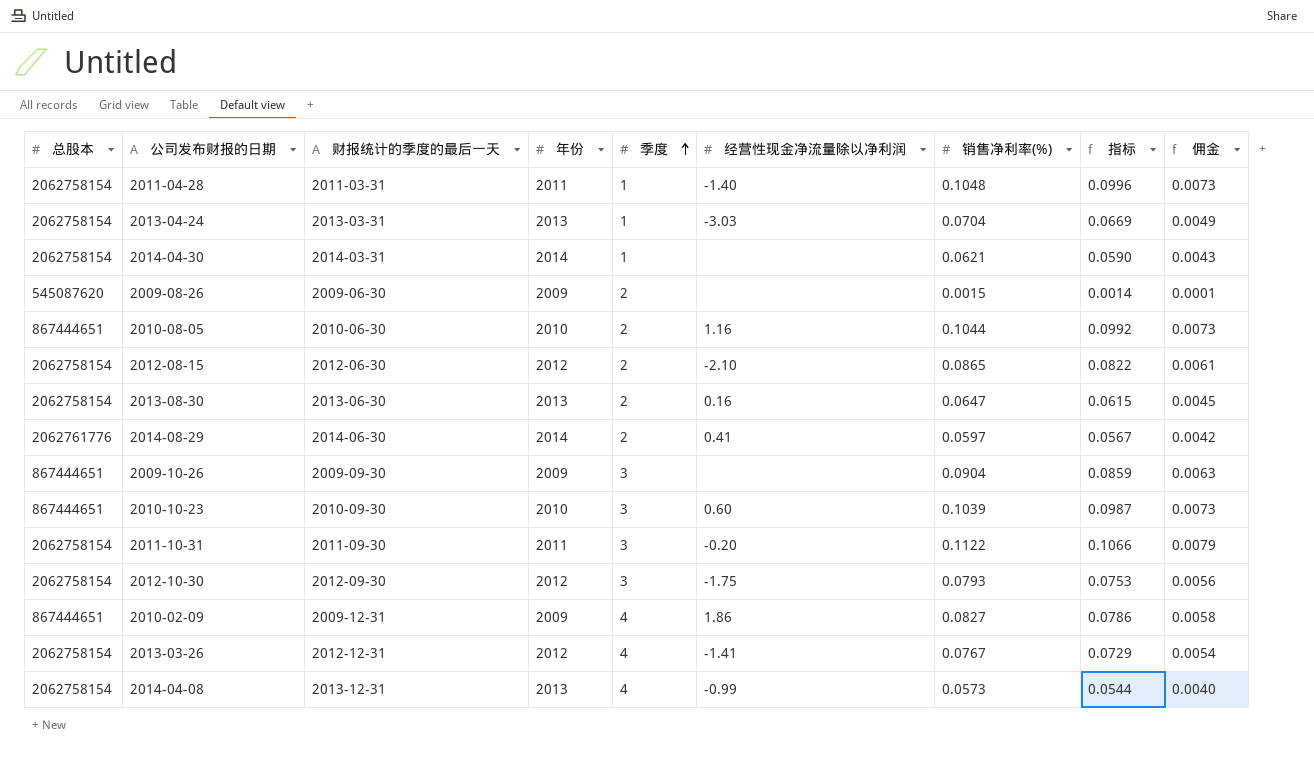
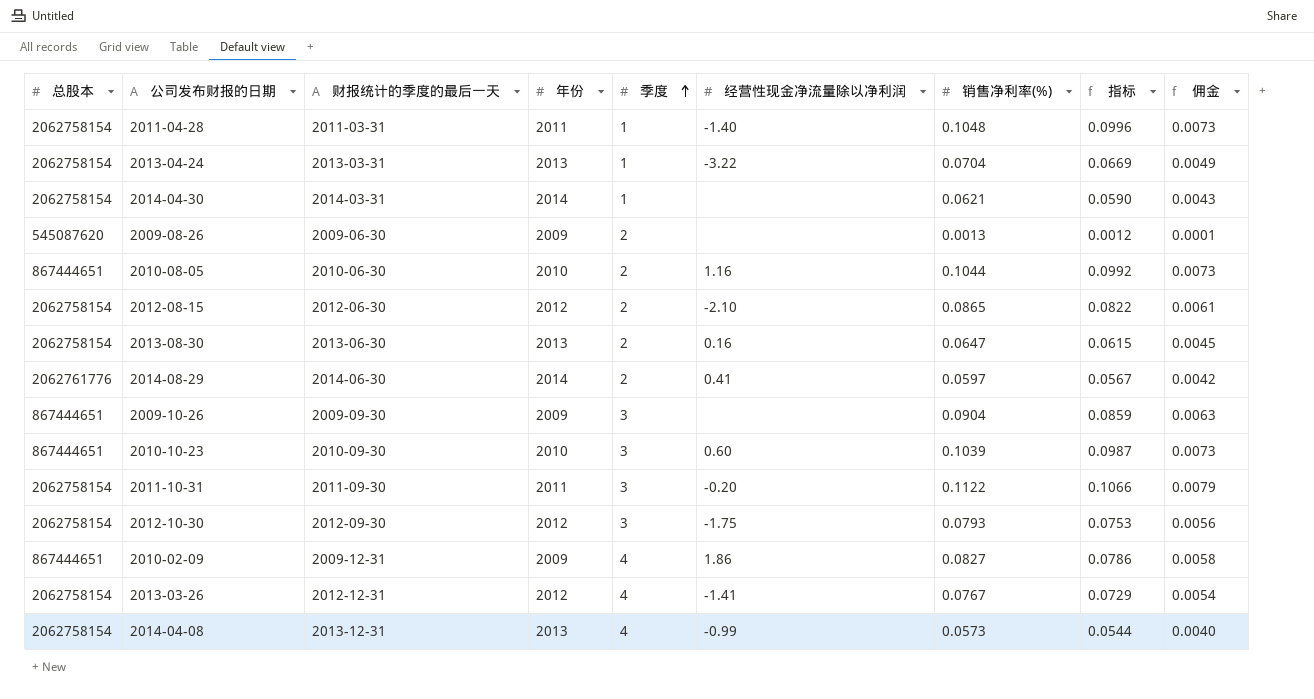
2013-04-24 | 经营性现金净流量除以净利润: -3.03 -> -3.22
2009-08-26 | 销售净利率(%): 0.0015 -> 0.0013
2009-08-26 | 指标: 0.0014 -> 0.0012

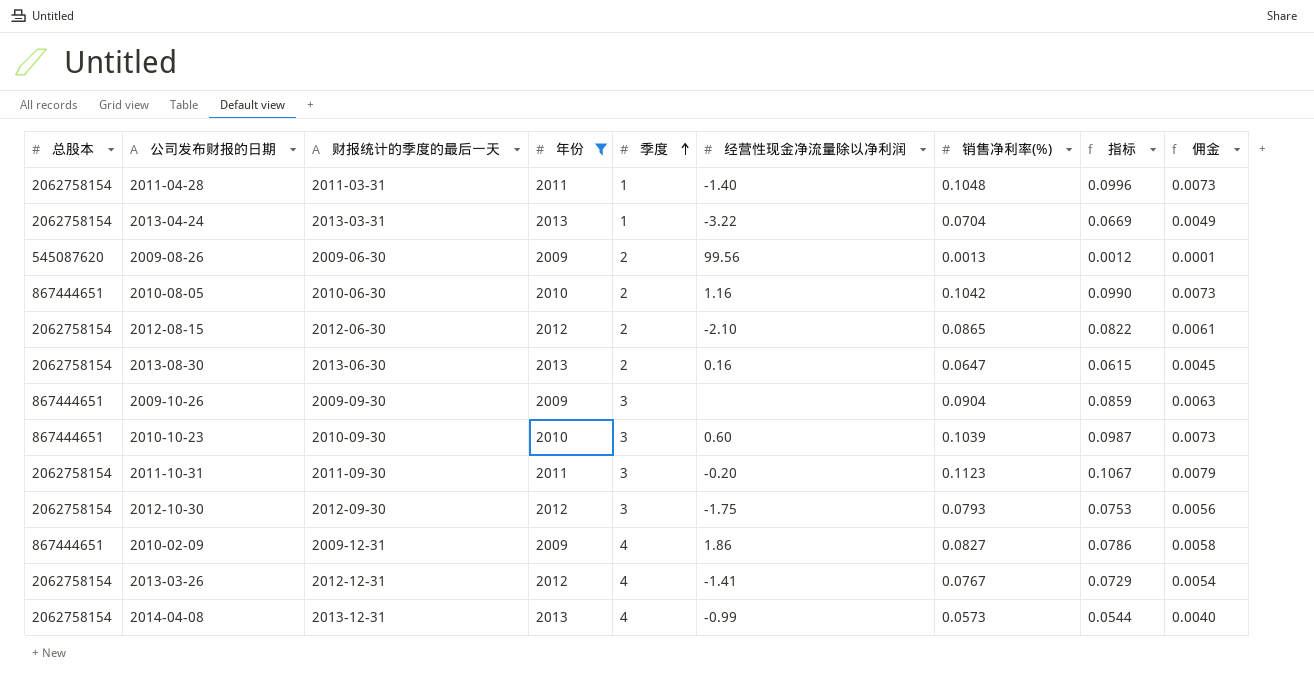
filter: none -> 年份 != 2014
2009-08-26 | 经营性现金净流量除以净利润: none -> 99.56
2010-08-05 | 销售净利率(%): 0.1044 -> 0.1042
2010-08-05 | 指标: 0.0992 -> 0.0990
2011-10-31 | 销售净利率(%): 0.1122 -> 0.1123
2011-10-31 | 指标: 0.1066 -> 0.1067

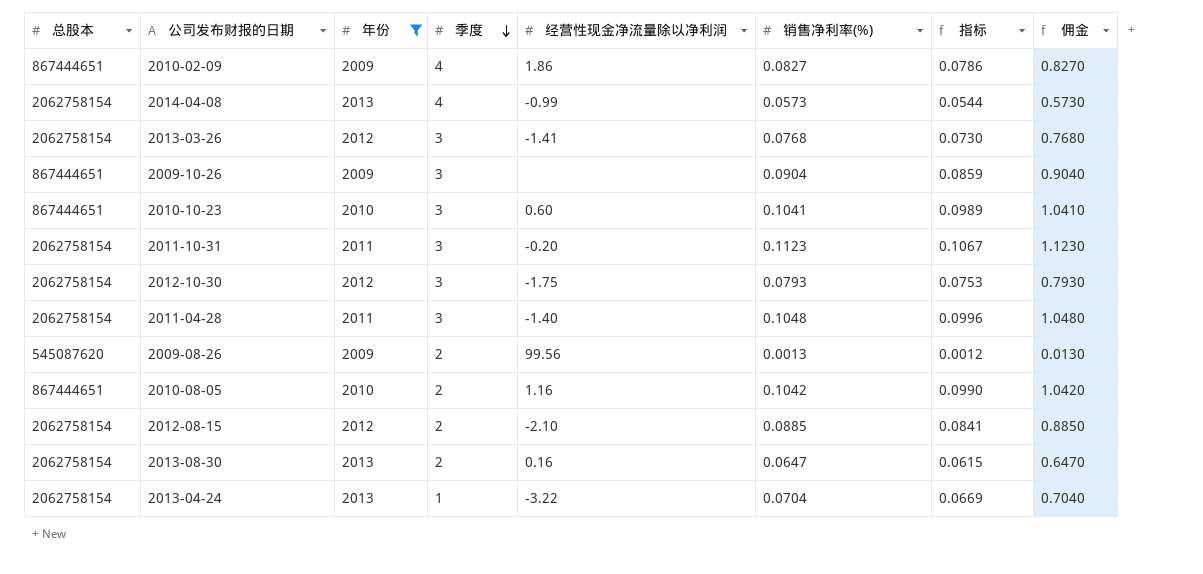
row order: 季度 ascending -> 季度 descending
column 财报统计的季度的最后一天 | position: 3 -> none
column 佣金 | formula: [销售净利率(%)] * 0.07 -> [销售净利率(%)] * 10
2013-03-26 | 季度: 4 -> 3
2013-03-26 | 销售净利率(%): 0.0767 -> 0.0768
2013-03-26 | 指标: 0.0729 -> 0.0730
2010-10-23 | 销售净利率(%): 0.1039 -> 0.1041
2010-10-23 | 指标: 0.0987 -> 0.0989
2011-04-28 | 季度: 1 -> 3
2012-08-15 | 销售净利率(%): 0.0865 -> 0.0885
2012-08-15 | 指标: 0.0822 -> 0.0841

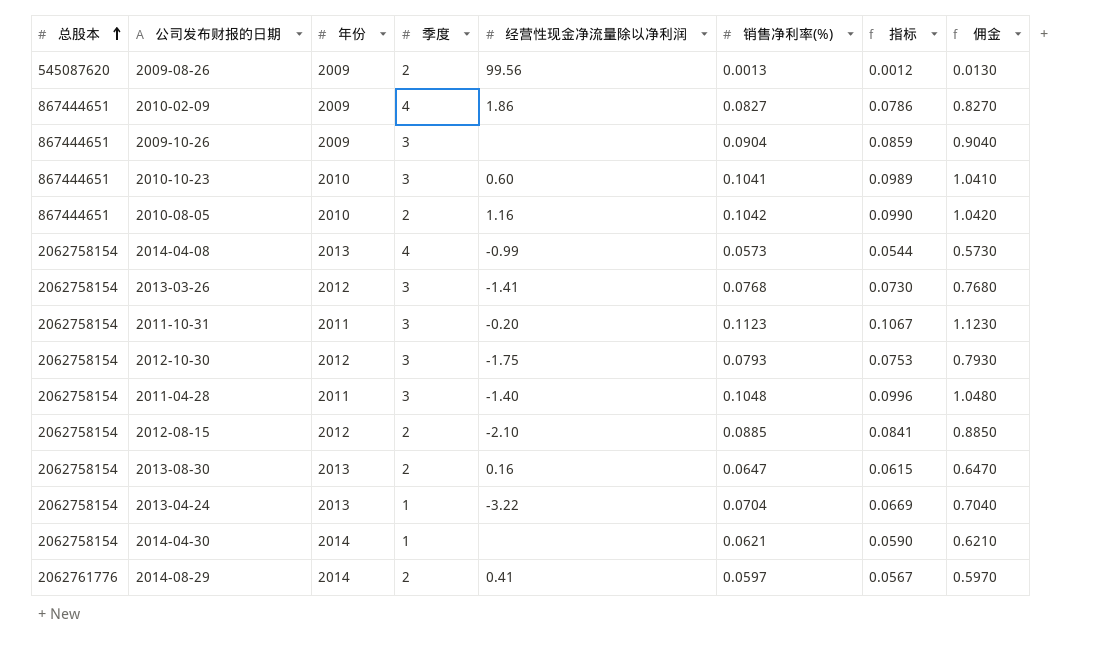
filter: 年份 != 2014 -> none
row order: 季度 descending -> 总股本 ascending

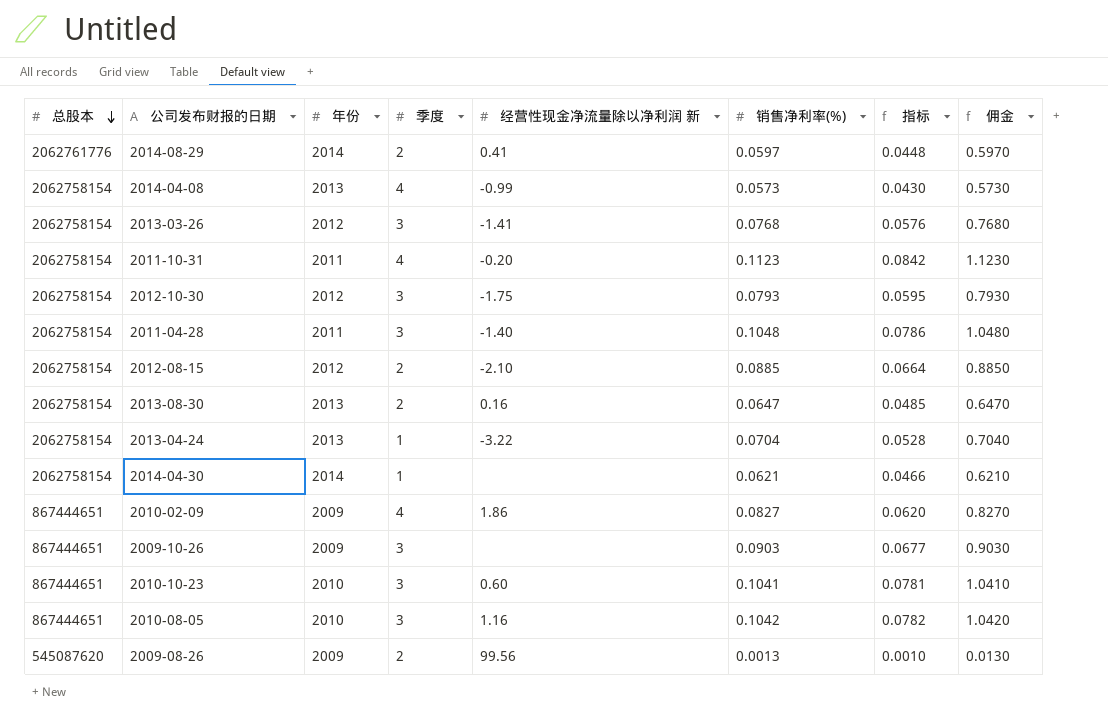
row order: 总股本 ascending -> 总股本 descending
column name: 经营性现金净流量除以净利润 -> 经营性现金净流量除以净利润 新
column 指标 | formula: [销售净利率(%)] * 0.95 -> [销售净利率(%)] * 0.75
2011-10-31 | 季度: 3 -> 4
2009-10-26 | 销售净利率(%): 0.0904 -> 0.0903
2009-10-26 | 佣金: 0.9040 -> 0.9030
2010-08-05 | 季度: 2 -> 3

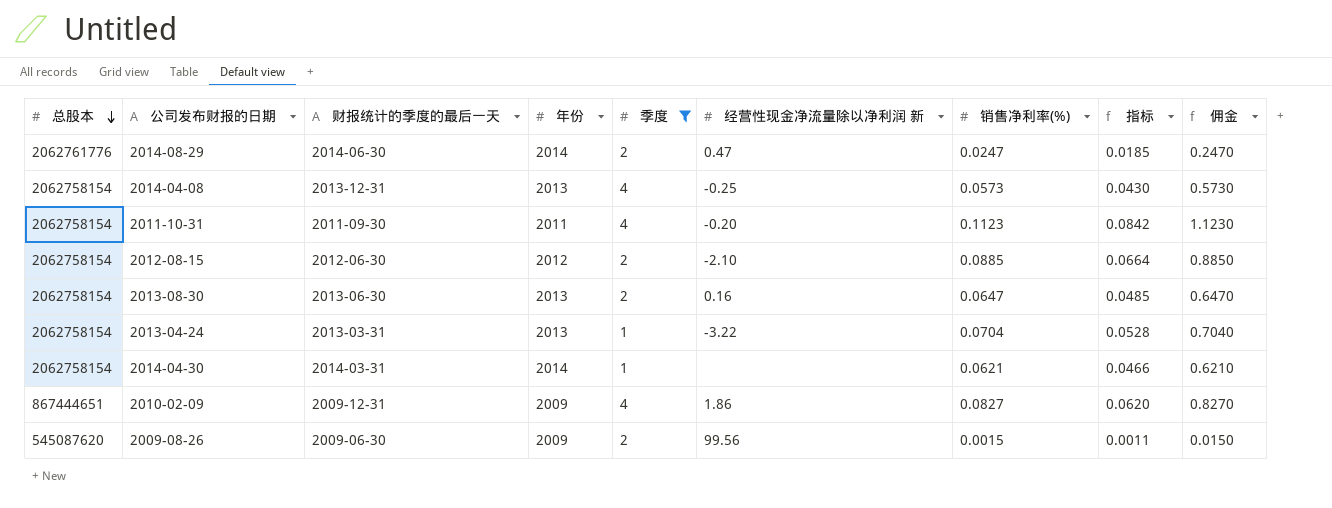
filter: none -> 季度 != 3
column 财报统计的季度的最后一天 | position: none -> 3
2014-08-29 | 经营性现金净流量除以净利润 新: 0.41 -> 0.47
2014-08-29 | 销售净利率(%): 0.0597 -> 0.0247
2014-08-29 | 指标: 0.0448 -> 0.0185
2014-08-29 | 佣金: 0.5970 -> 0.2470
2014-04-08 | 经营性现金净流量除以净利润 新: -0.99 -> -0.25
2009-08-26 | 销售净利率(%): 0.0013 -> 0.0015
2009-08-26 | 指标: 0.0010 -> 0.0011
2009-08-26 | 佣金: 0.0130 -> 0.0150

